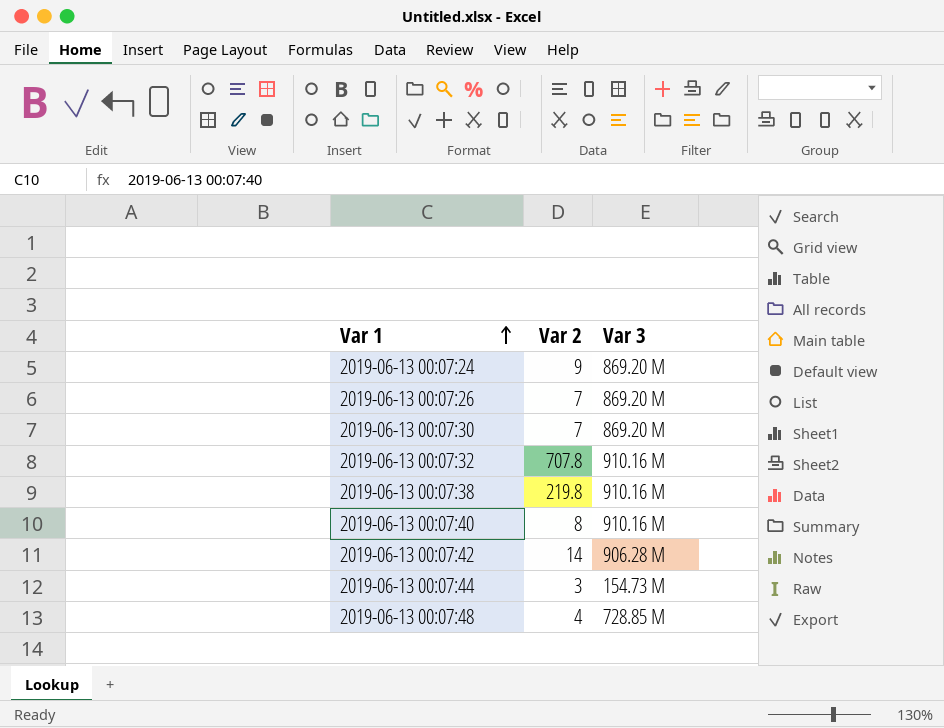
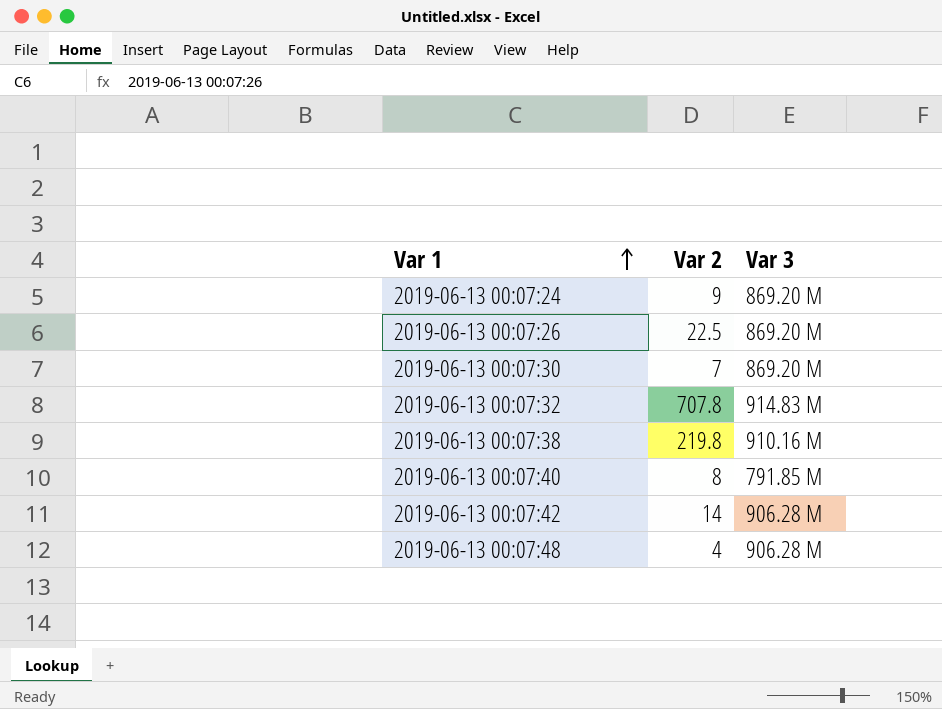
row 2019-06-13 00:07:44: 3 | 154.73 M -> none
2019-06-13 00:07:26 | Var 2: 7 -> 22.5
2019-06-13 00:07:32 | Var 3: 910.16 M -> 914.83 M
2019-06-13 00:07:40 | Var 3: 910.16 M -> 791.85 M
2019-06-13 00:07:48 | Var 3: 728.85 M -> 906.28 M

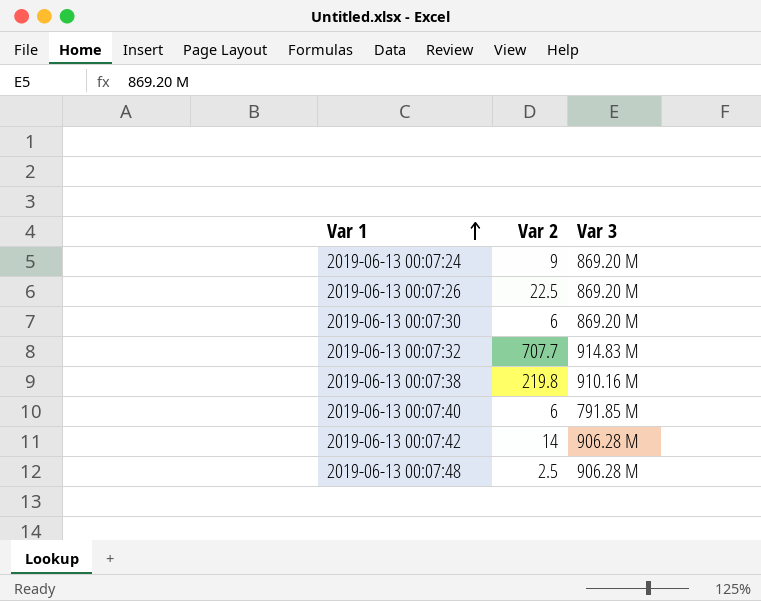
2019-06-13 00:07:30 | Var 2: 7 -> 6
2019-06-13 00:07:32 | Var 2: 707.8 -> 707.7
2019-06-13 00:07:40 | Var 2: 8 -> 6
2019-06-13 00:07:48 | Var 2: 4 -> 2.5

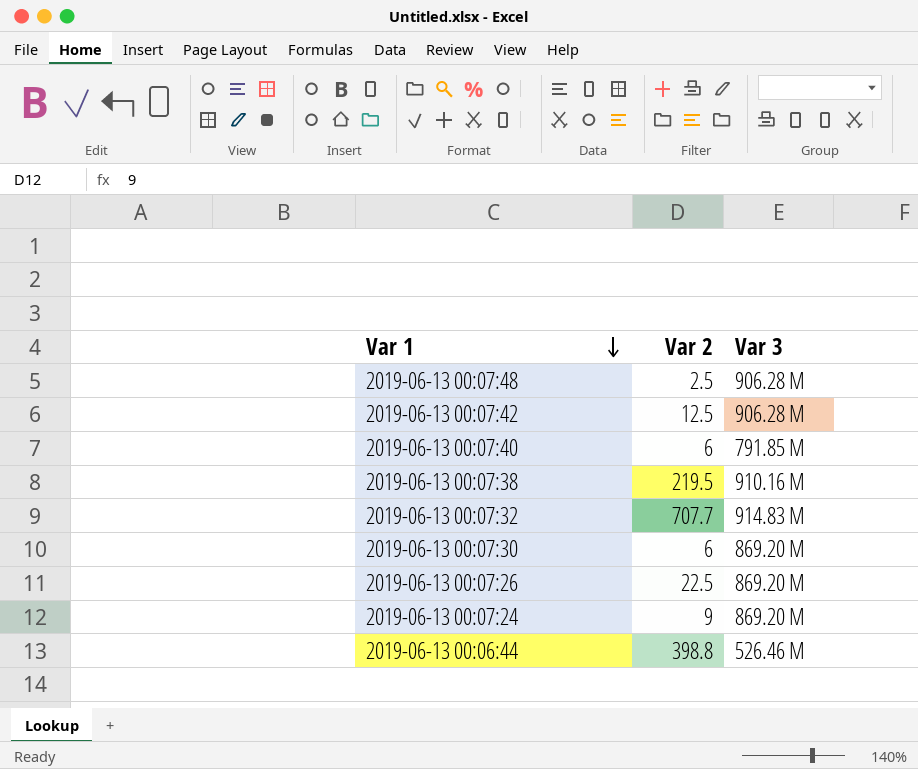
row order: Var 1 ascending -> Var 1 descending
2019-06-13 00:07:42 | Var 2: 14 -> 12.5
2019-06-13 00:07:38 | Var 2: 219.8 -> 219.5
row 2019-06-13 00:06:44: none -> 398.8 | 526.46 M

